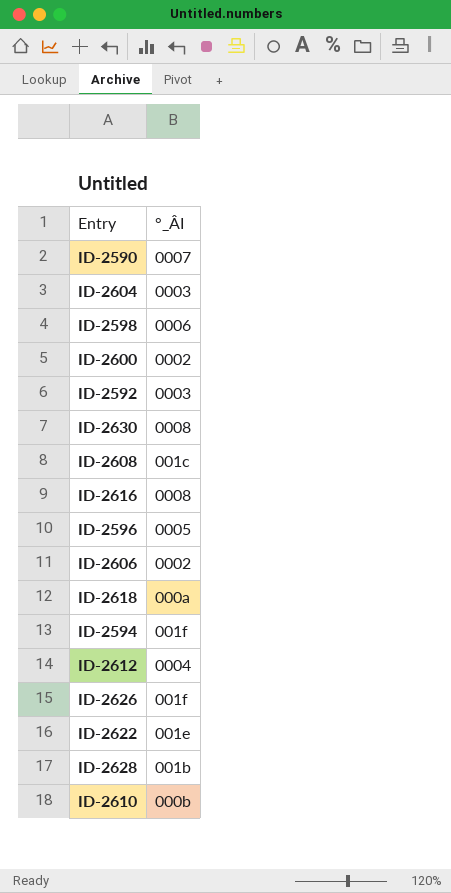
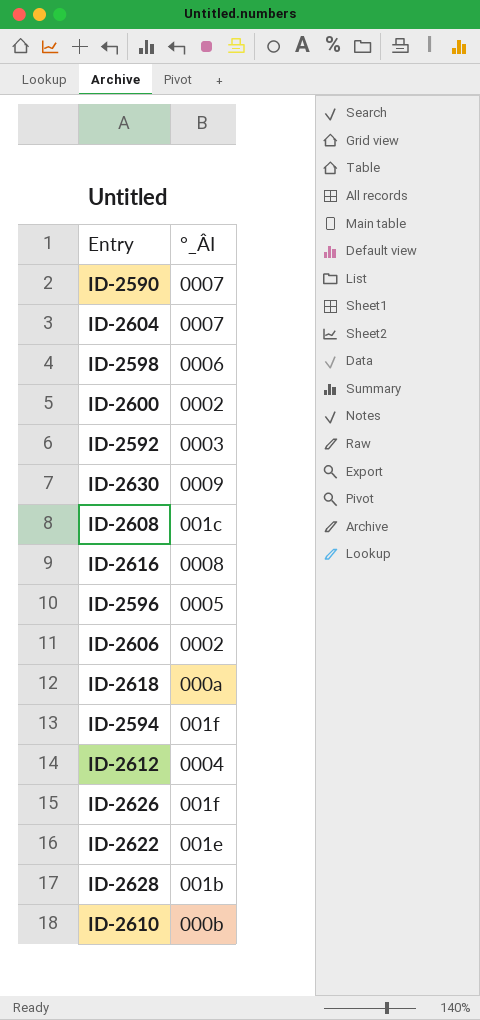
ID-2604 | °_ÂI: 0003 -> 0007
ID-2630 | °_ÂI: 0008 -> 0009

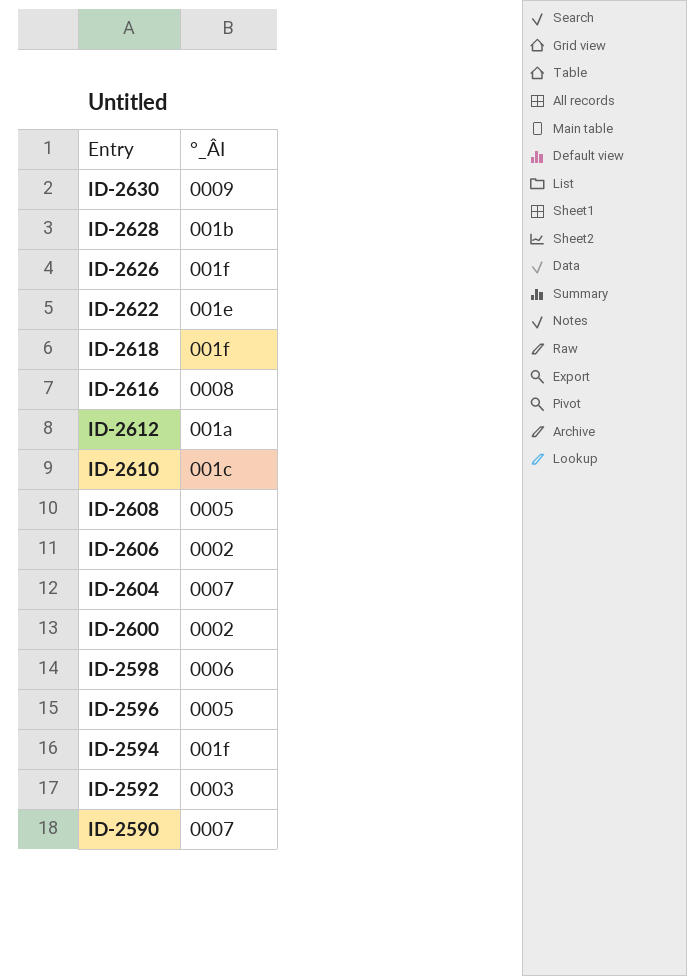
row order: none -> Entry descending
ID-2618 | °_ÂI: 000a -> 001f
ID-2612 | °_ÂI: 0004 -> 001a
ID-2610 | °_ÂI: 000b -> 001c
ID-2608 | °_ÂI: 001c -> 0005

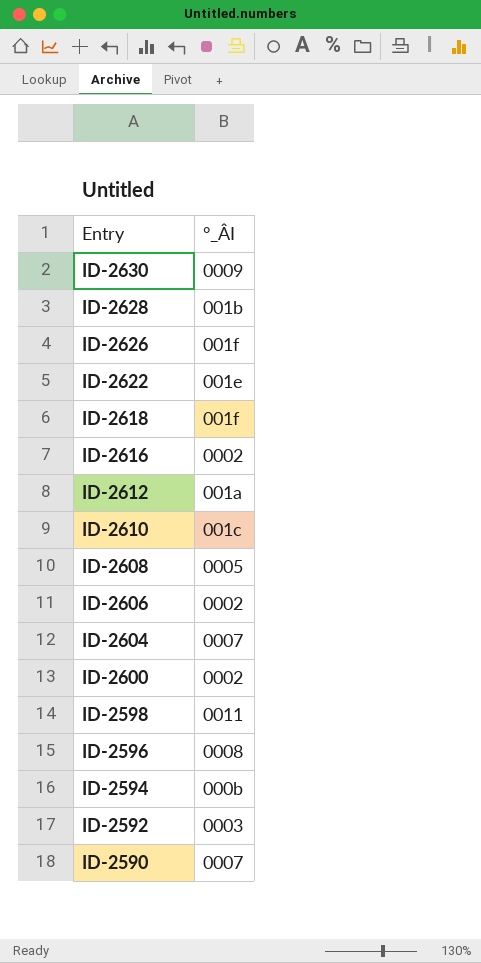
ID-2616 | °_ÂI: 0008 -> 0002
ID-2598 | °_ÂI: 0006 -> 0011
ID-2596 | °_ÂI: 0005 -> 0008
ID-2594 | °_ÂI: 001f -> 000b

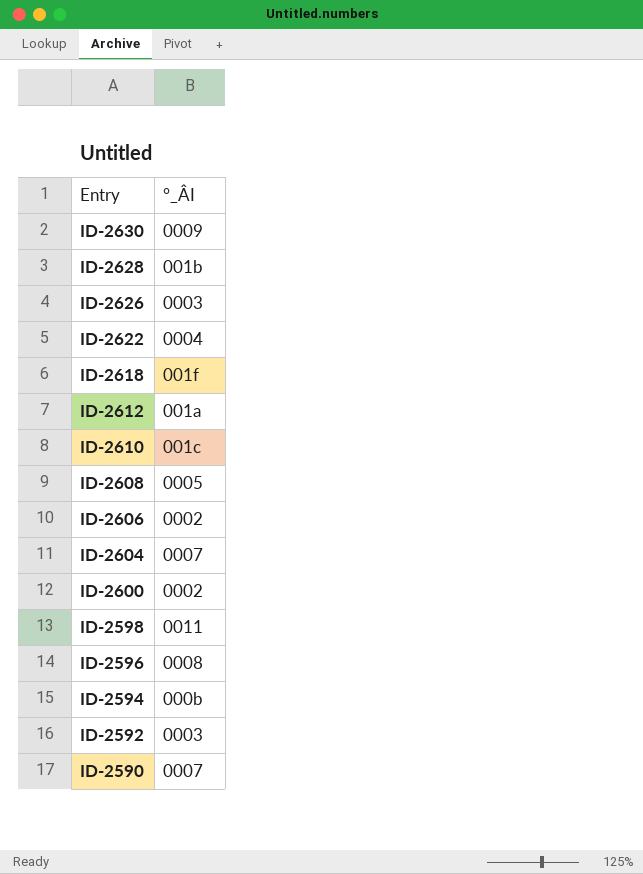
row ID-2616: 0002 -> none
ID-2626 | °_ÂI: 001f -> 0003
ID-2622 | °_ÂI: 001e -> 0004

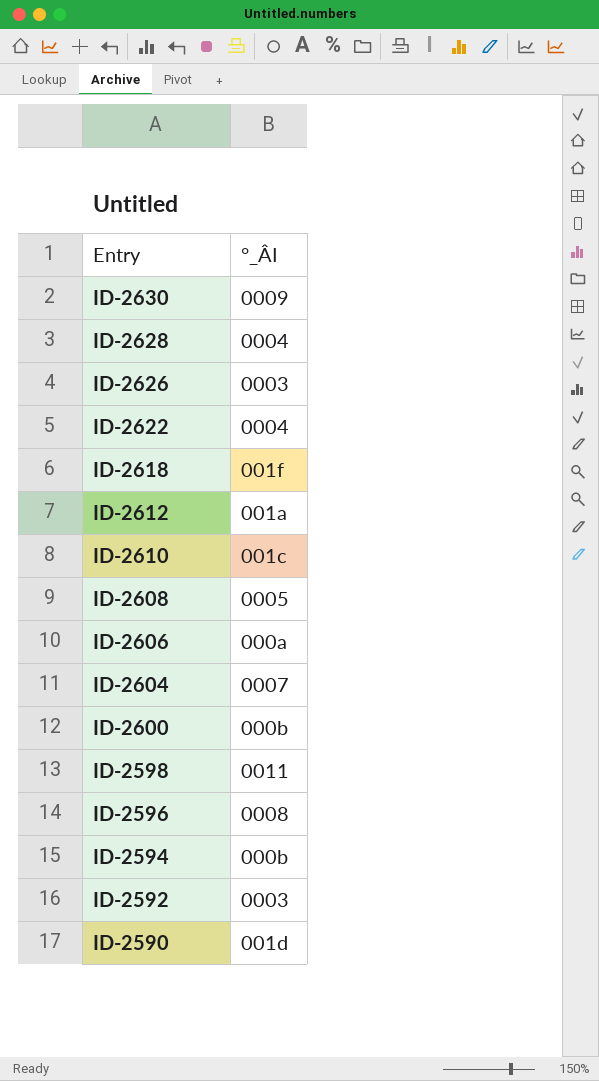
ID-2628 | °_ÂI: 001b -> 0004
ID-2606 | °_ÂI: 0002 -> 000a
ID-2600 | °_ÂI: 0002 -> 000b
ID-2590 | °_ÂI: 0007 -> 001d

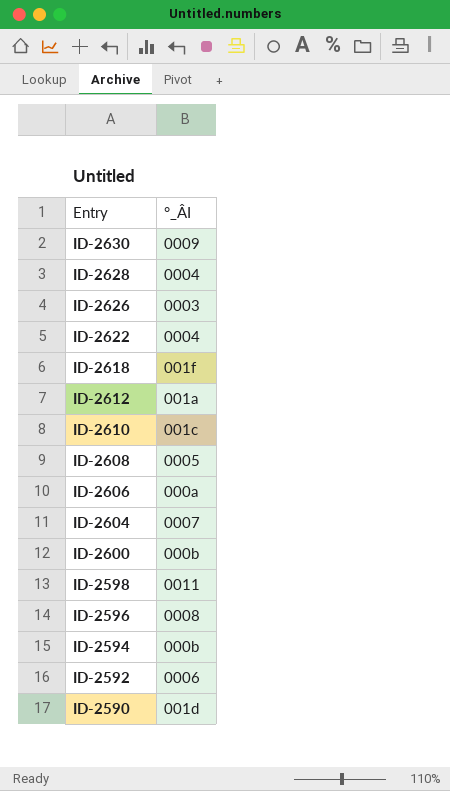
ID-2592 | °_ÂI: 0003 -> 0006

